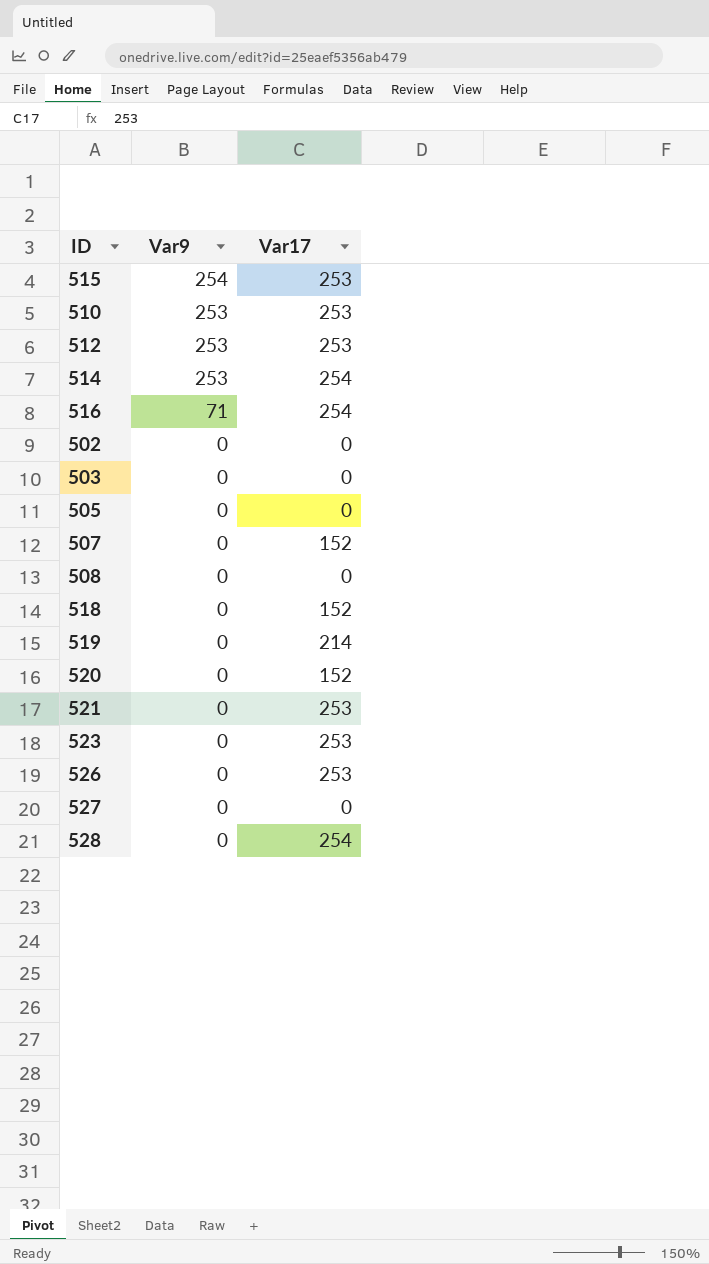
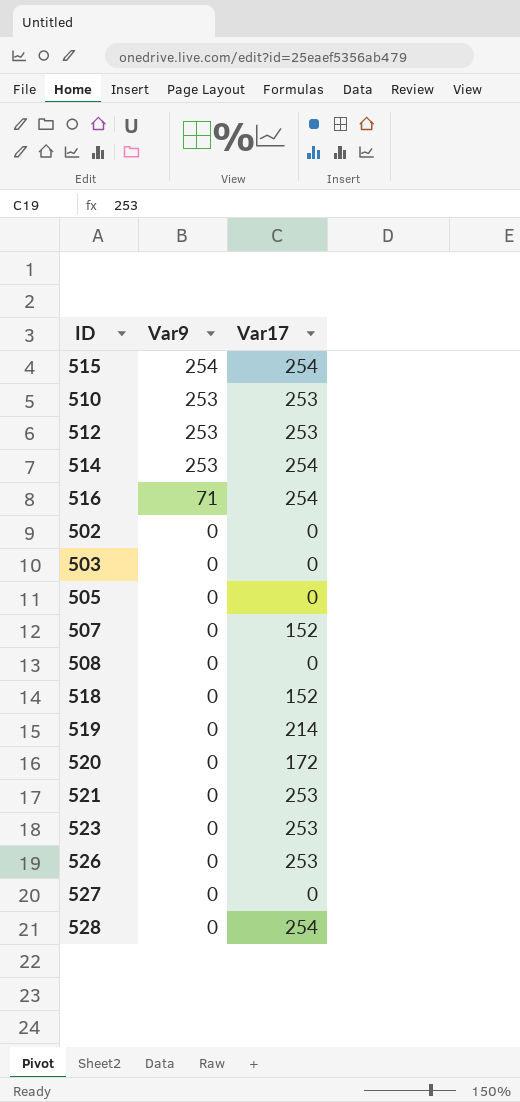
515 | Var17: 253 -> 254
520 | Var17: 152 -> 172

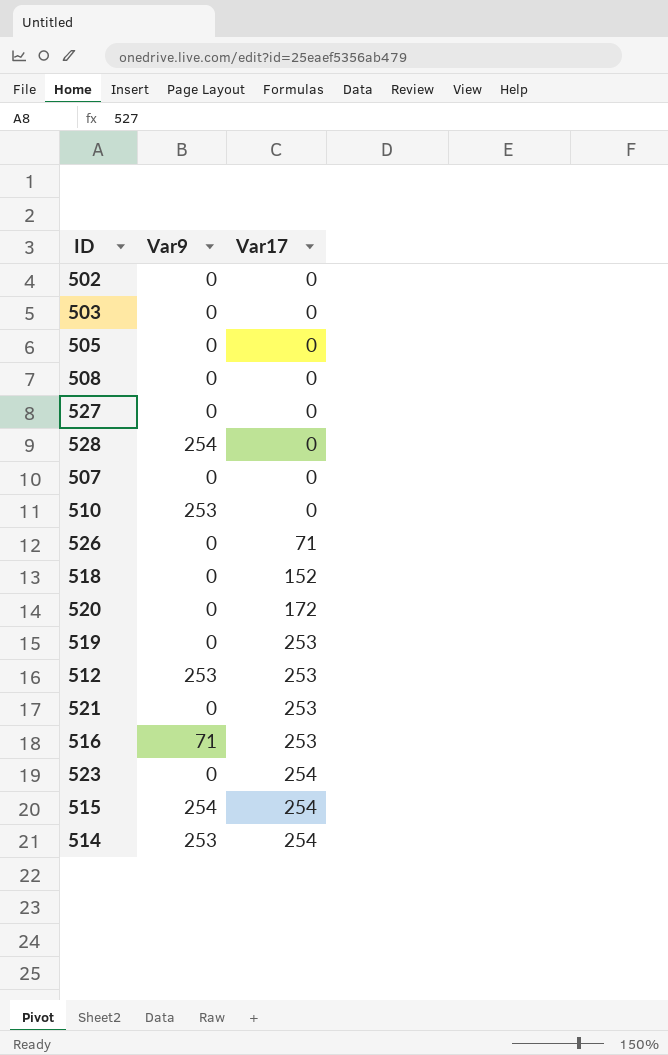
row order: Var9 descending -> Var17 ascending
528 | Var9: 0 -> 254
528 | Var17: 254 -> 0
507 | Var17: 152 -> 0
510 | Var17: 253 -> 0
526 | Var17: 253 -> 71
519 | Var17: 214 -> 253
516 | Var17: 254 -> 253
523 | Var17: 253 -> 254

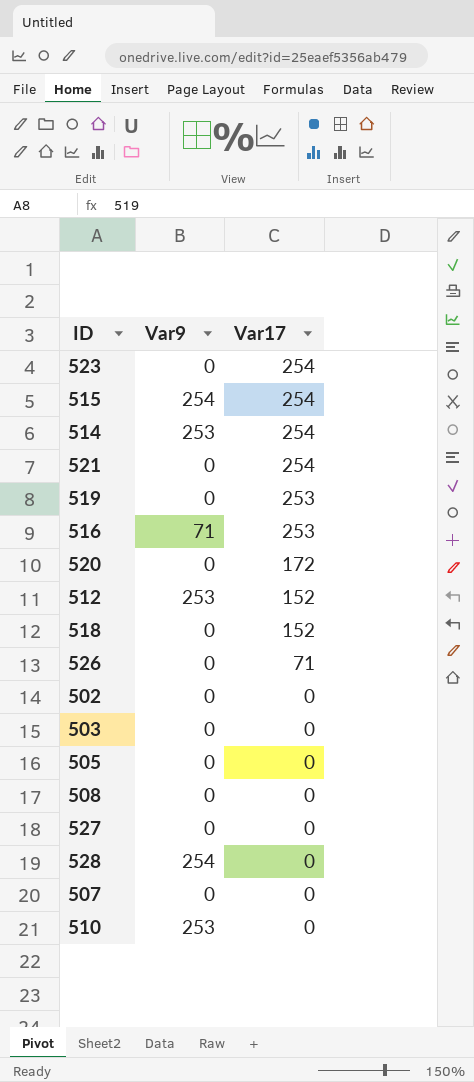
row order: Var17 ascending -> Var17 descending
521 | Var17: 253 -> 254
512 | Var17: 253 -> 152

